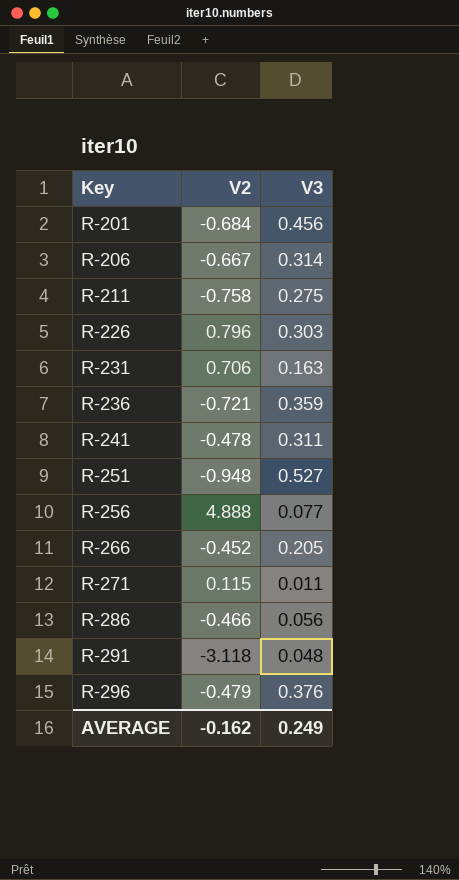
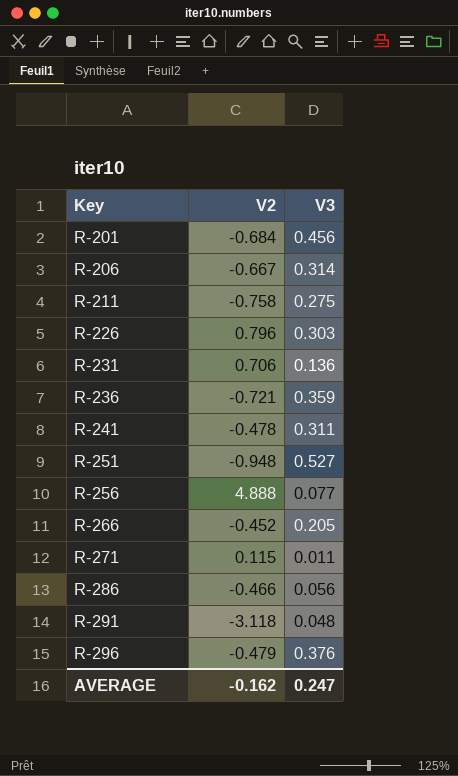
R-231 | V3: 0.163 -> 0.136
AVERAGE | V3: 0.249 -> 0.247

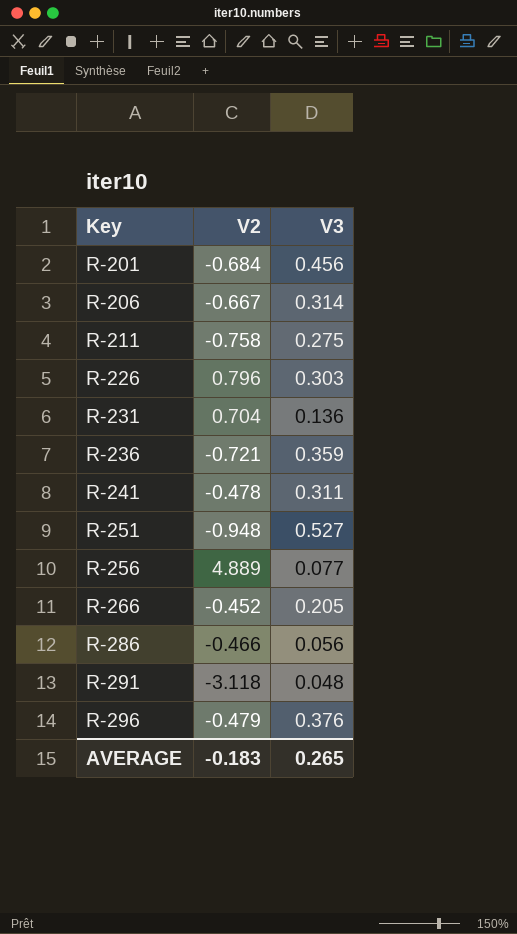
row R-271: 0.115 | 0.011 -> none
R-231 | V2: 0.706 -> 0.704
R-256 | V2: 4.888 -> 4.889
AVERAGE | V2: -0.162 -> -0.183
AVERAGE | V3: 0.247 -> 0.265

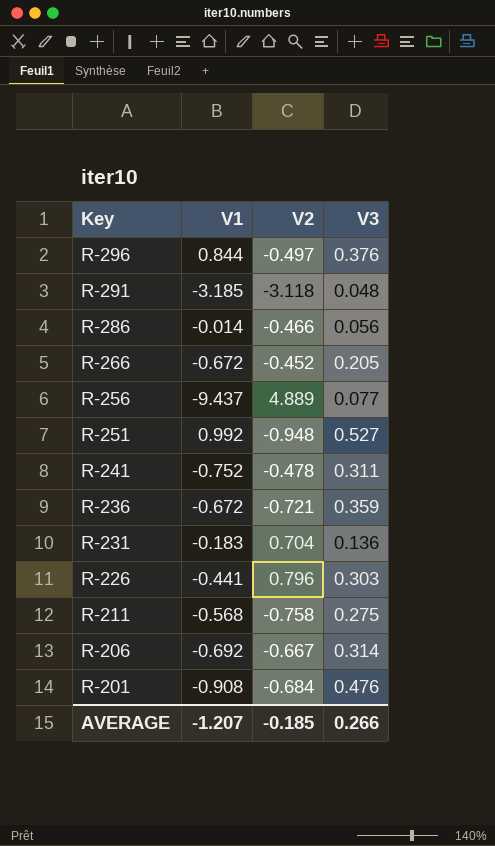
row order: Key ascending -> Key descending
column V1 | position: none -> 2
R-296 | V2: -0.479 -> -0.497
R-201 | V3: 0.456 -> 0.476
AVERAGE | V2: -0.183 -> -0.185
AVERAGE | V3: 0.265 -> 0.266

